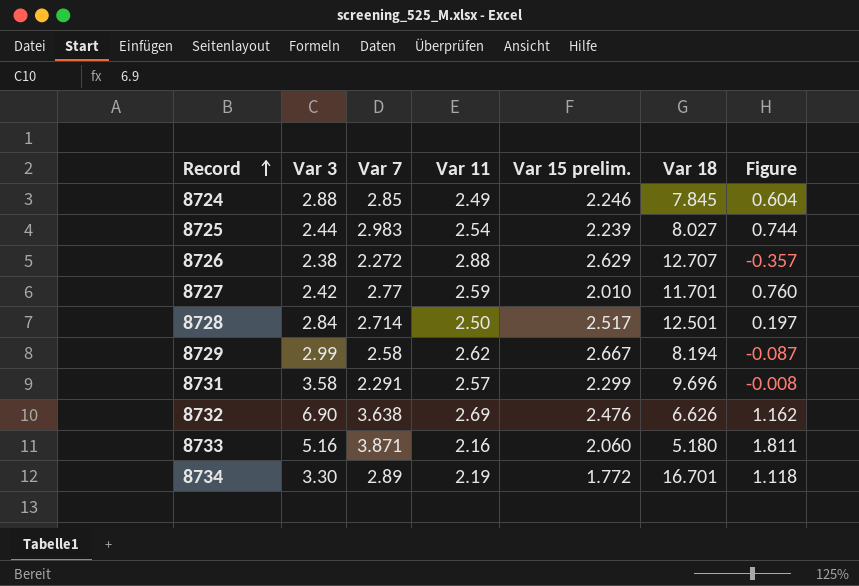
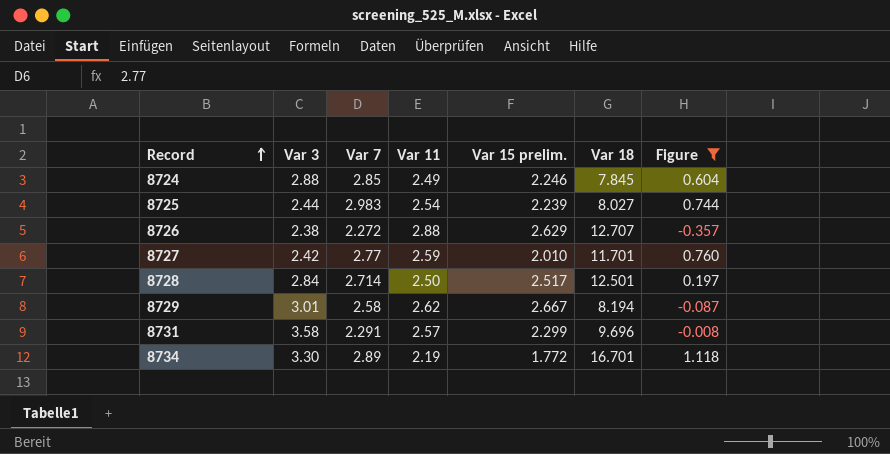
filter: none -> Figure <= 1.118
8729 | Var 3: 2.99 -> 3.01

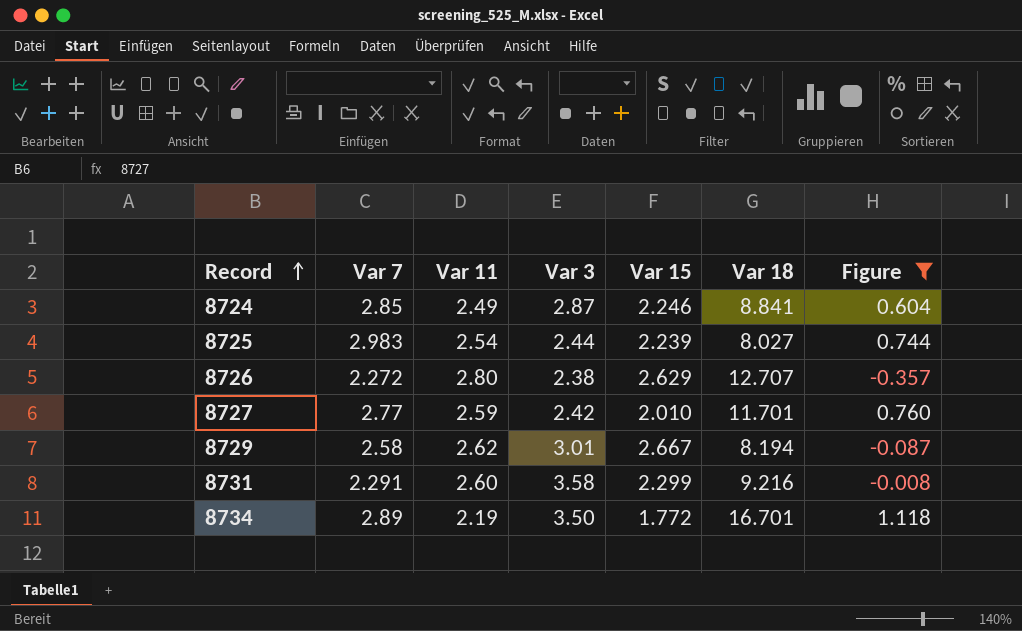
column Var 3 | position: 2 -> 4
column name: Var 15 prelim. -> Var 15
row 8728: 2.84 | 2.714 | 2.50 | 2.517 | 12.501 | 0.197 -> none
8724 | Var 3: 2.88 -> 2.87
8724 | Var 18: 7.845 -> 8.841
8726 | Var 11: 2.88 -> 2.80
8731 | Var 11: 2.57 -> 2.60
8731 | Var 18: 9.696 -> 9.216
8734 | Var 3: 3.30 -> 3.50

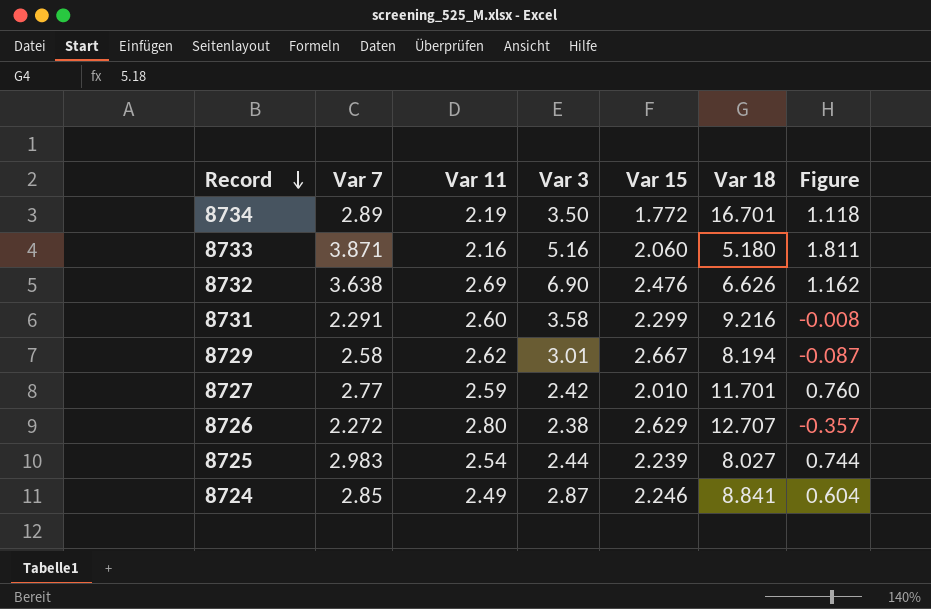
filter: Figure <= 1.118 -> none
row order: Record ascending -> Record descending

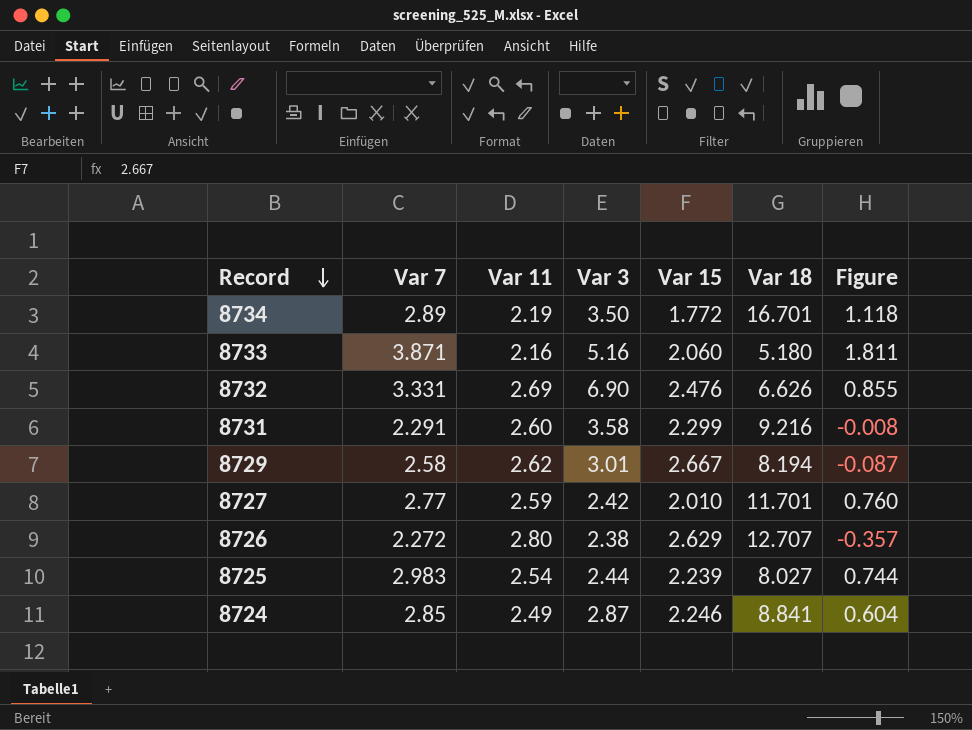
8732 | Var 7: 3.638 -> 3.331
8732 | Figure: 1.162 -> 0.855

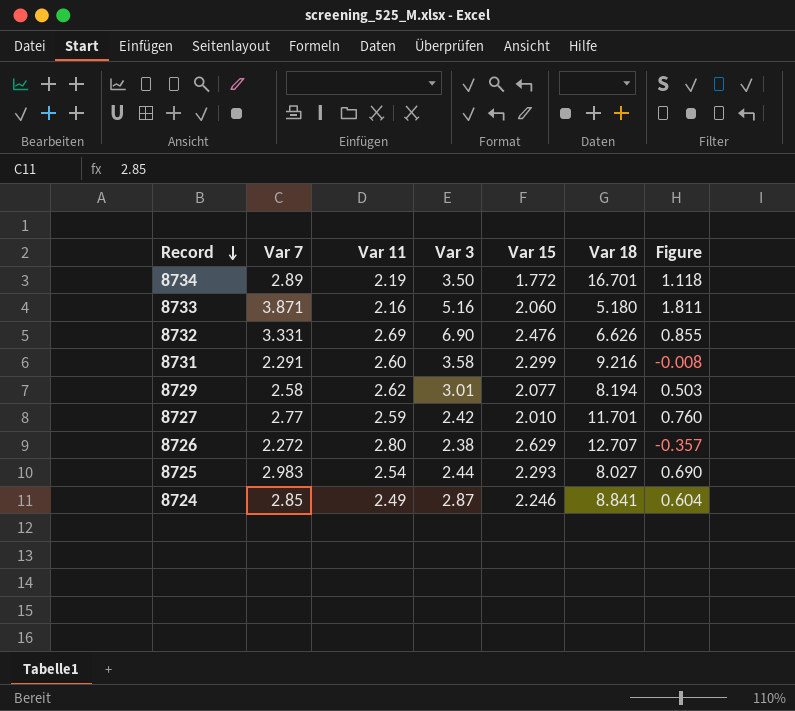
8729 | Var 15: 2.667 -> 2.077
8729 | Figure: -0.087 -> 0.503
8725 | Var 15: 2.239 -> 2.293
8725 | Figure: 0.744 -> 0.690

